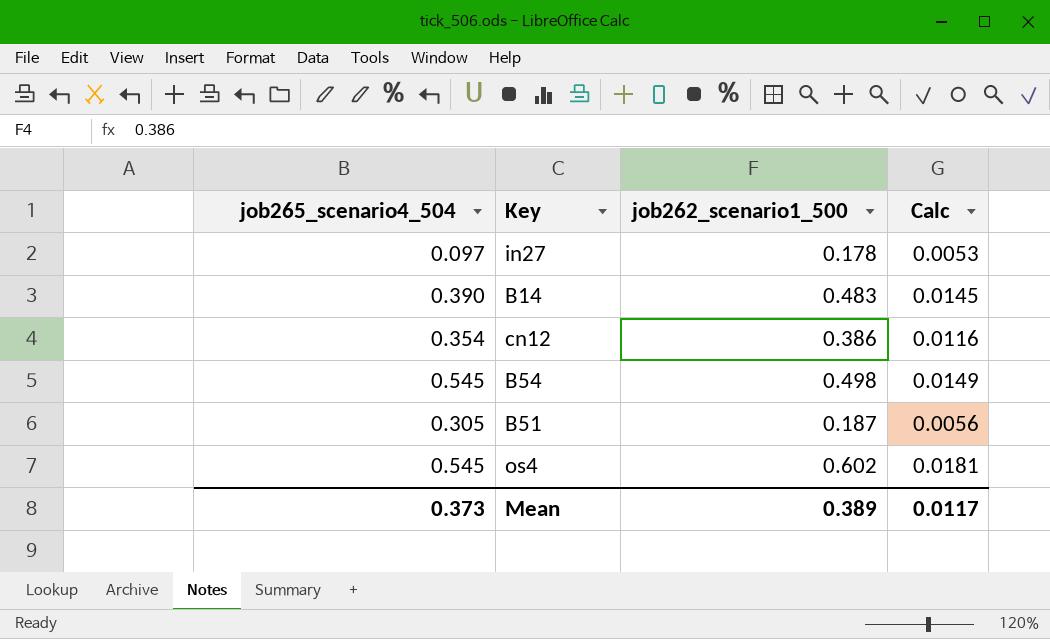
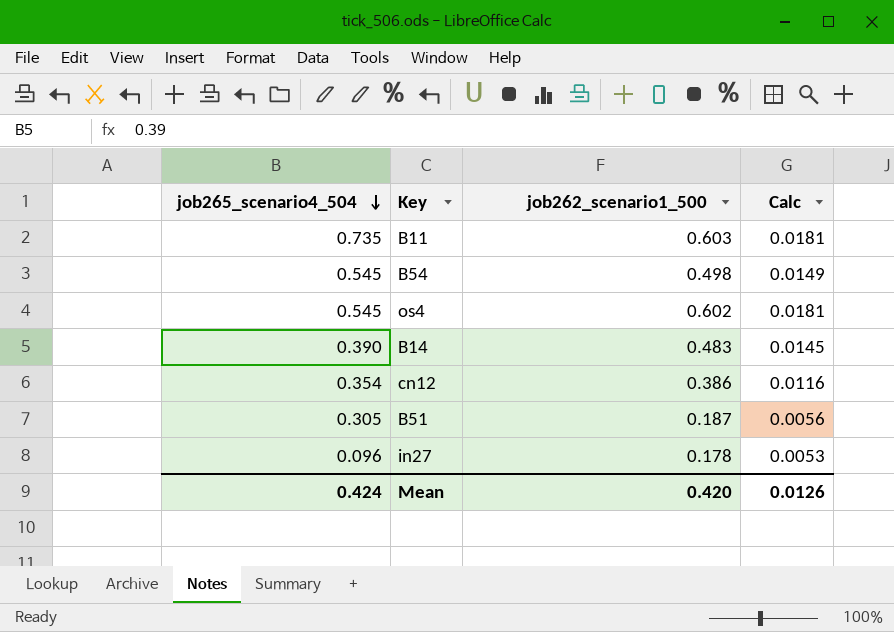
row order: none -> job265_scenario4_504 descending
row B11: none -> 0.735 | 0.603 | 0.0181
in27 | job265_scenario4_504: 0.097 -> 0.096
Mean | job265_scenario4_504: 0.373 -> 0.424
Mean | job262_scenario1_500: 0.389 -> 0.420
Mean | Calc: 0.0117 -> 0.0126

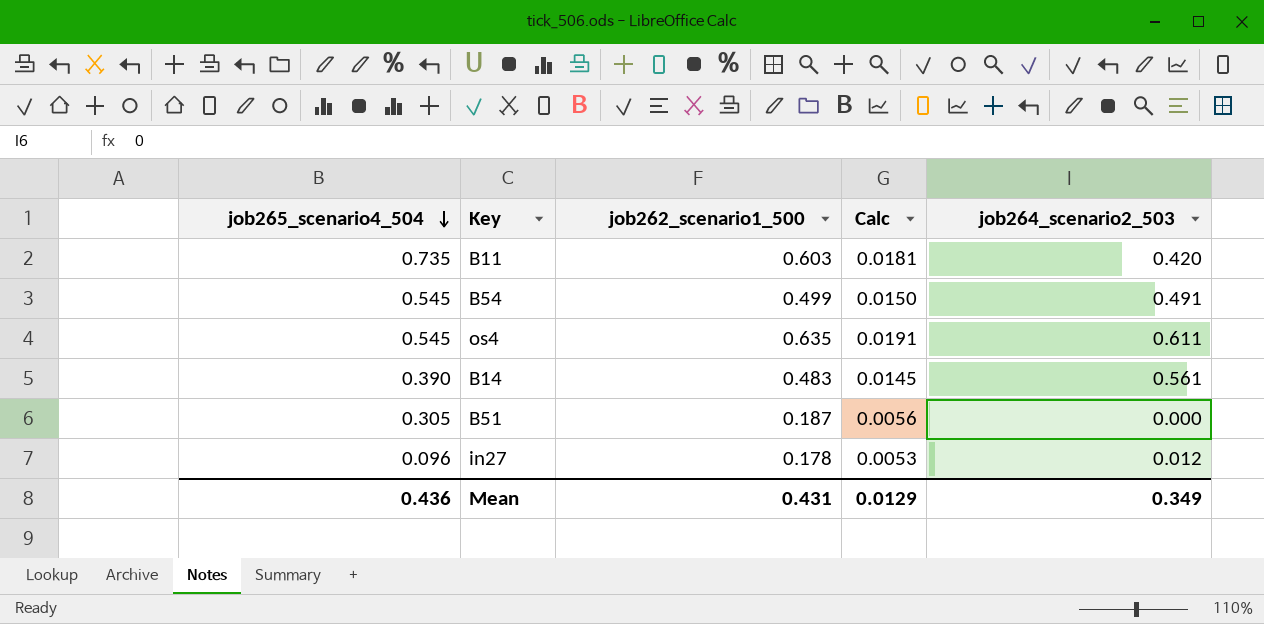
column job264_scenario2_503 | position: none -> 5
row cn12: 0.354 | 0.386 | 0.0116 -> none
B54 | job262_scenario1_500: 0.498 -> 0.499
B54 | Calc: 0.0149 -> 0.0150
os4 | job262_scenario1_500: 0.602 -> 0.635
os4 | Calc: 0.0181 -> 0.0191
Mean | job265_scenario4_504: 0.424 -> 0.436
Mean | job262_scenario1_500: 0.420 -> 0.431
Mean | Calc: 0.0126 -> 0.0129

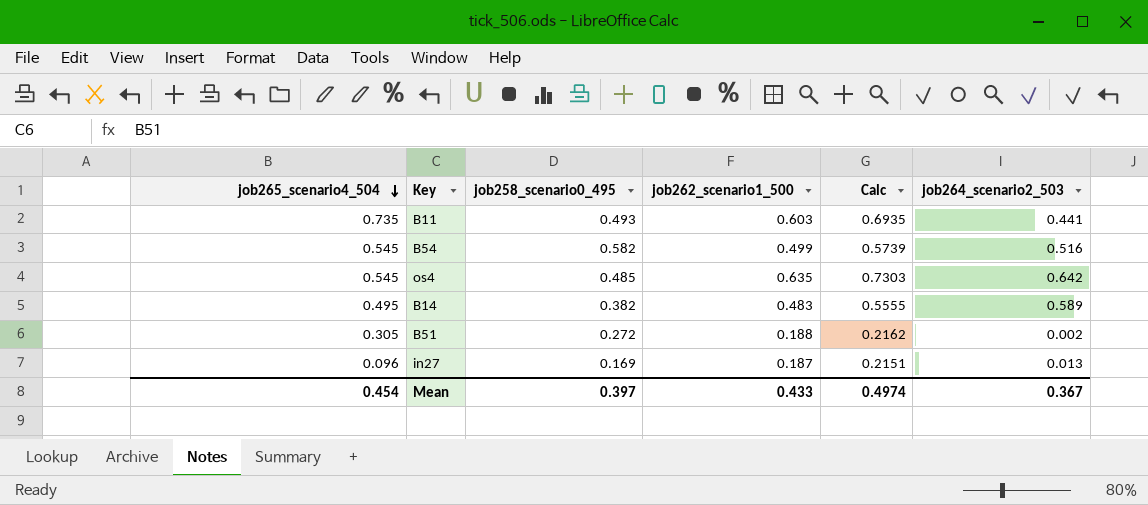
column job258_scenario0_495 | position: none -> 3
column Calc | formula: [job262_scenario1_500] * 0.03 -> [job262_scenario1_500] * 1.15
B11 | job264_scenario2_503: 0.420 -> 0.441
B54 | job264_scenario2_503: 0.491 -> 0.516
os4 | job264_scenario2_503: 0.611 -> 0.642
B14 | job265_scenario4_504: 0.390 -> 0.495
B14 | job264_scenario2_503: 0.561 -> 0.589
B51 | job262_scenario1_500: 0.187 -> 0.188
B51 | job264_scenario2_503: 0.000 -> 0.002
in27 | job262_scenario1_500: 0.178 -> 0.187
in27 | job264_scenario2_503: 0.012 -> 0.013
Mean | job265_scenario4_504: 0.436 -> 0.454
Mean | job262_scenario1_500: 0.431 -> 0.433
Mean | Calc: 0.0129 -> 0.4974
Mean | job264_scenario2_503: 0.349 -> 0.367

